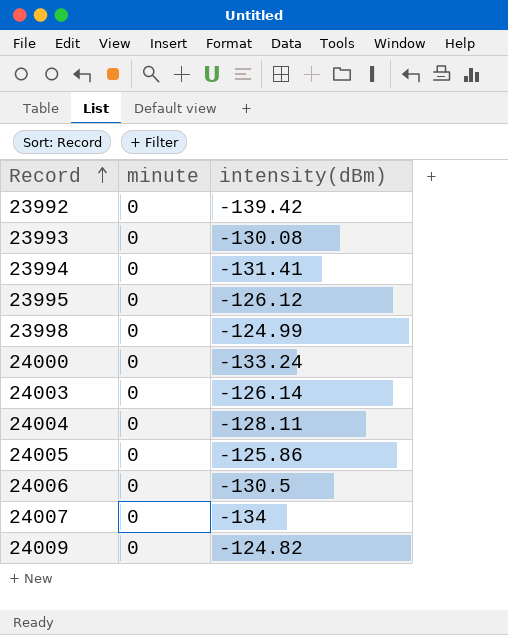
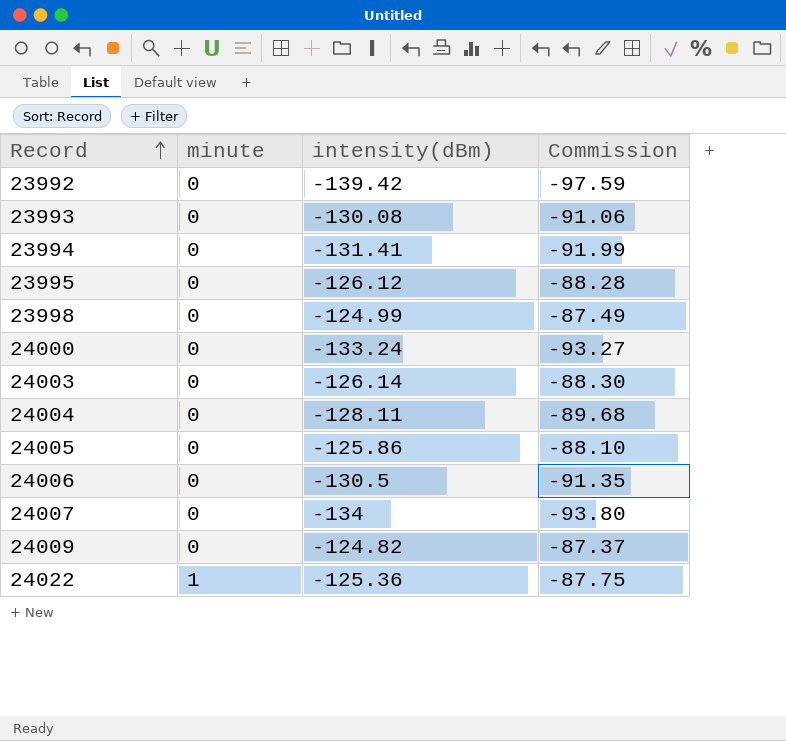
column Commission | formula: none -> [intensity(dBm)] * 0.7
row 24022: none -> 1 | -125.36 | -87.75

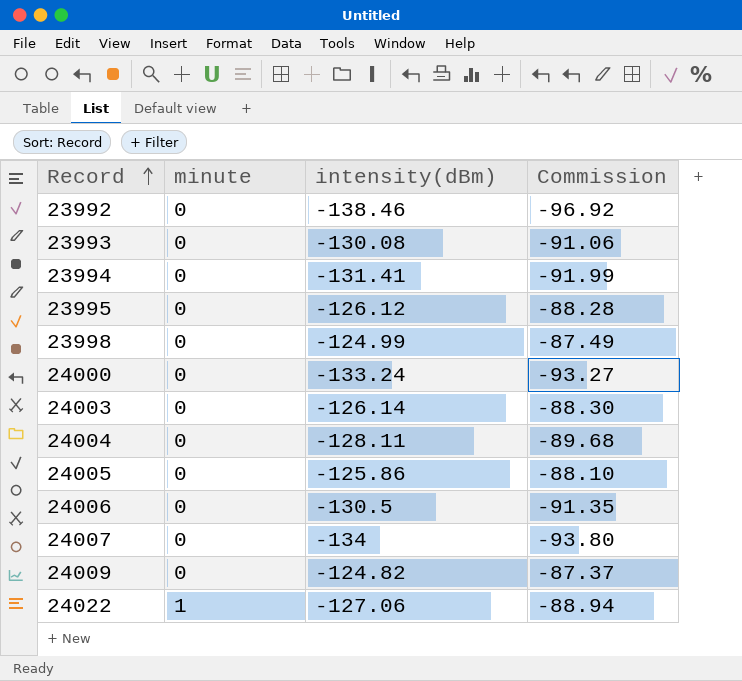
23992 | intensity(dBm): -139.42 -> -138.46
23992 | Commission: -97.59 -> -96.92
24022 | intensity(dBm): -125.36 -> -127.06
24022 | Commission: -87.75 -> -88.94

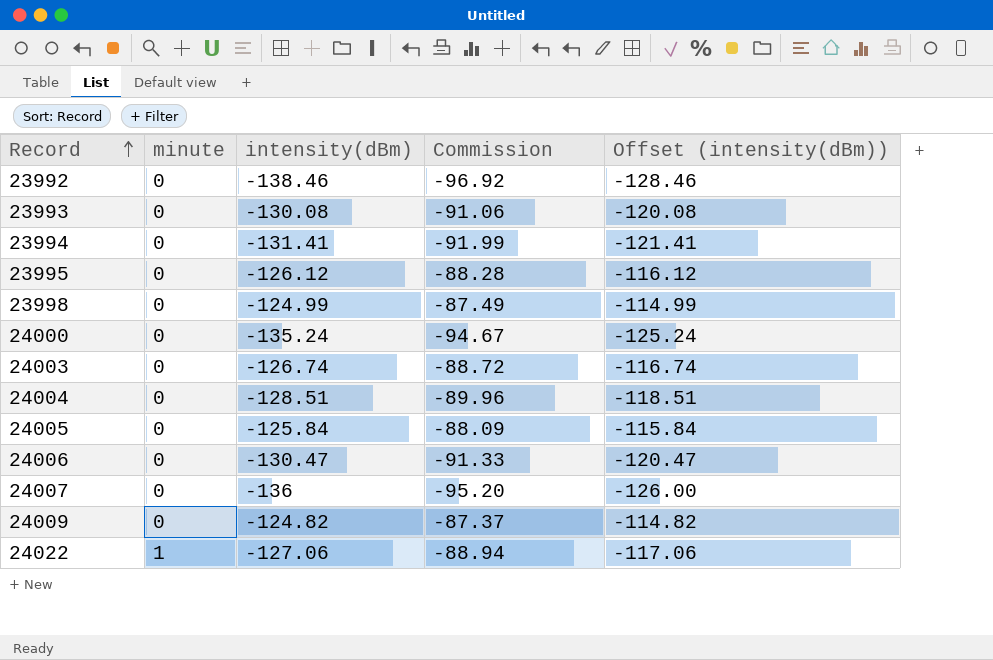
column Offset (intensity(dBm)) | formula: none -> [intensity(dBm)] + 10
24000 | intensity(dBm): -133.24 -> -135.24
24000 | Commission: -93.27 -> -94.67
24003 | intensity(dBm): -126.14 -> -126.74
24003 | Commission: -88.30 -> -88.72
24004 | intensity(dBm): -128.11 -> -128.51
24004 | Commission: -89.68 -> -89.96
24005 | intensity(dBm): -125.86 -> -125.84
24005 | Commission: -88.10 -> -88.09
24006 | intensity(dBm): -130.5 -> -130.47
24006 | Commission: -91.35 -> -91.33
24007 | intensity(dBm): -134 -> -136
24007 | Commission: -93.80 -> -95.20

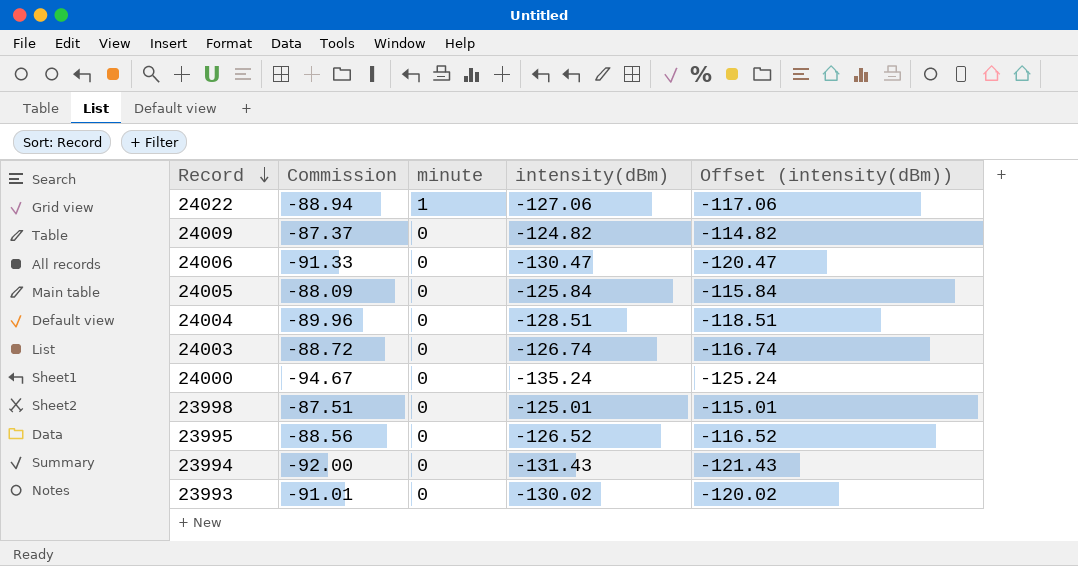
row order: Record ascending -> Record descending
column Commission | position: 4 -> 2
row 23992: 0 | -138.46 | -96.92 | -128.46 -> none
row 24007: 0 | -136 | -95.20 | -126.00 -> none
23998 | Commission: -87.49 -> -87.51
23998 | intensity(dBm): -124.99 -> -125.01
23998 | Offset (intensity(dBm)): -114.99 -> -115.01
23995 | Commission: -88.28 -> -88.56
23995 | intensity(dBm): -126.12 -> -126.52
23995 | Offset (intensity(dBm)): -116.12 -> -116.52
23994 | Commission: -91.99 -> -92.00
23994 | intensity(dBm): -131.41 -> -131.43
23994 | Offset (intensity(dBm)): -121.41 -> -121.43
23993 | Commission: -91.06 -> -91.01
23993 | intensity(dBm): -130.08 -> -130.02
23993 | Offset (intensity(dBm)): -120.08 -> -120.02

